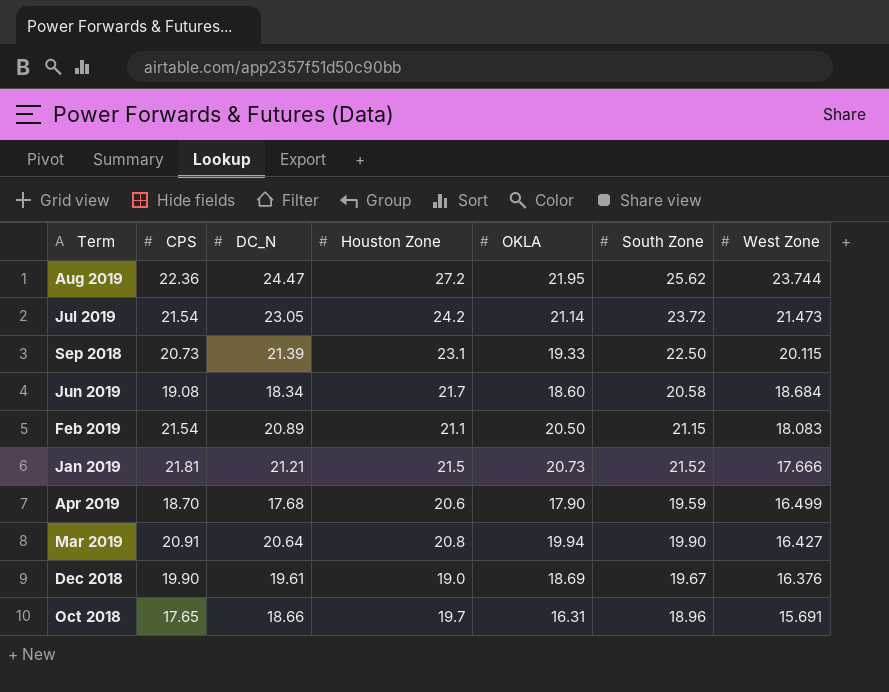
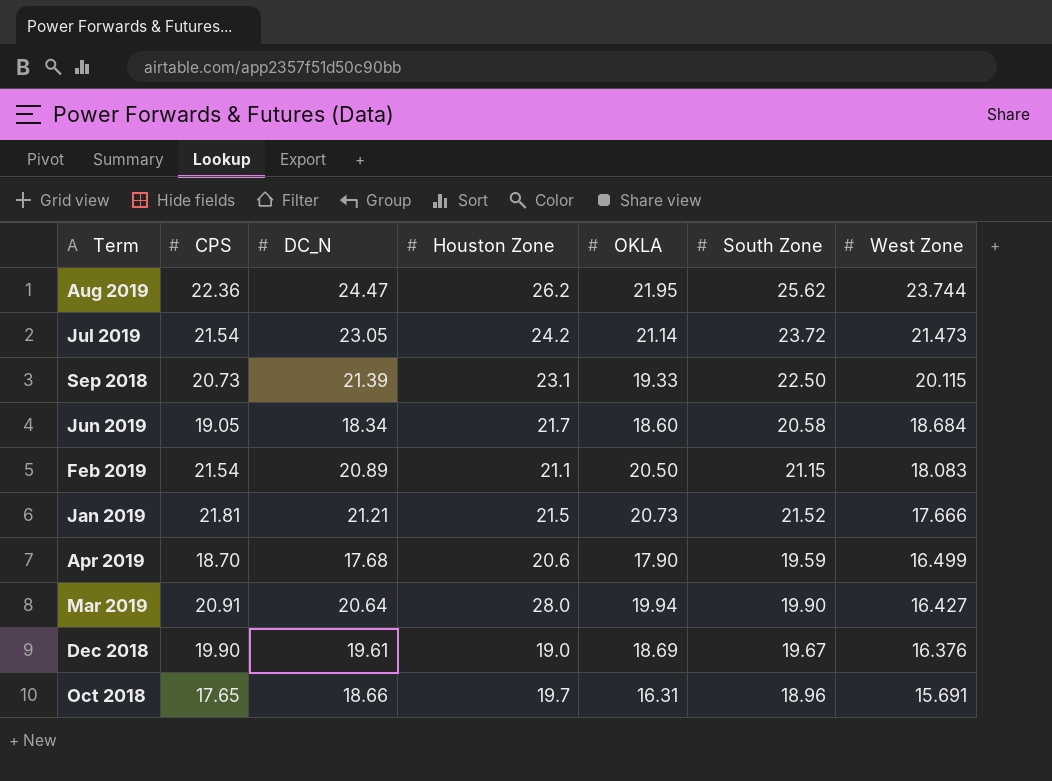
Aug 2019 | Houston Zone: 27.2 -> 26.2
Jun 2019 | CPS: 19.08 -> 19.05
Mar 2019 | Houston Zone: 20.8 -> 28.0

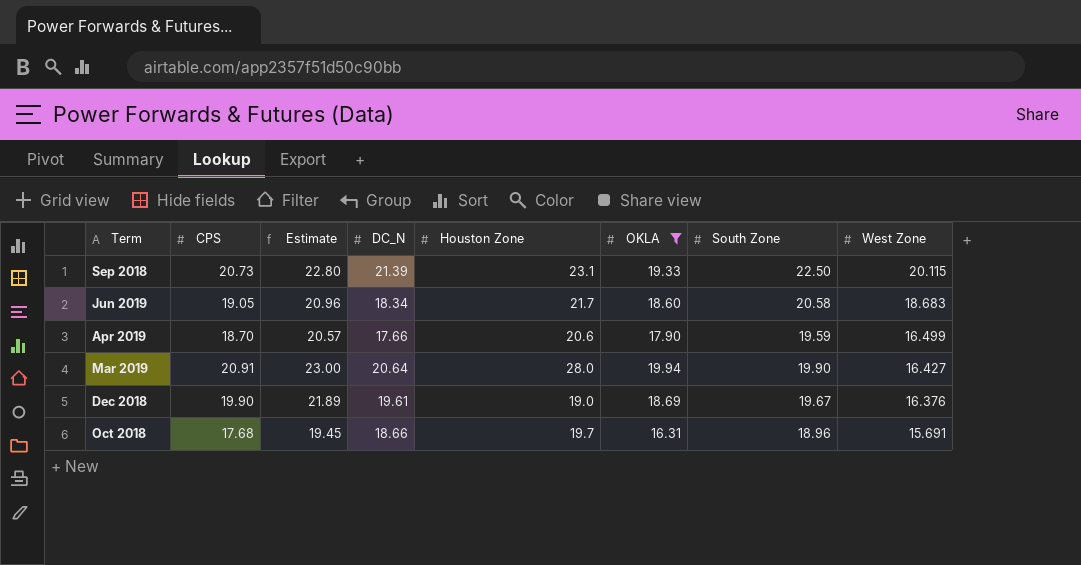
filter: none -> OKLA <= 19.94
column Estimate | formula: none -> [CPS] * 1.1
Jun 2019 | West Zone: 18.684 -> 18.683
Apr 2019 | DC_N: 17.68 -> 17.66
Oct 2018 | CPS: 17.65 -> 17.68

